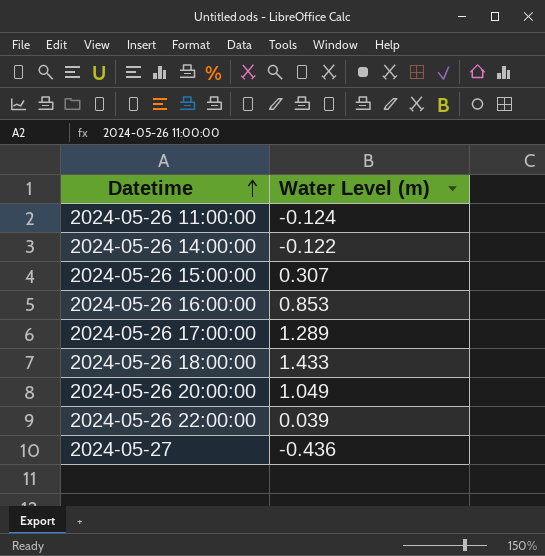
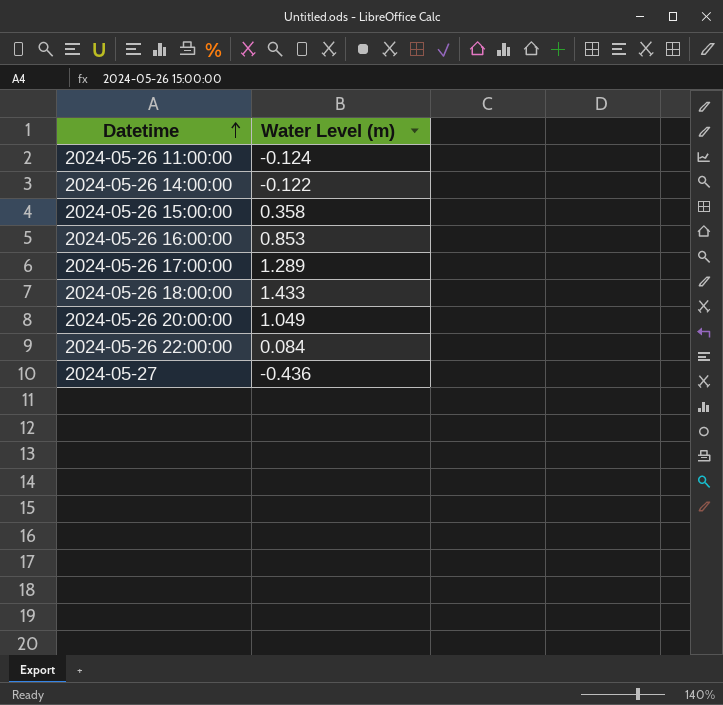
2024-05-26 15:00:00 | Water Level (m): 0.307 -> 0.358
2024-05-26 22:00:00 | Water Level (m): 0.039 -> 0.084

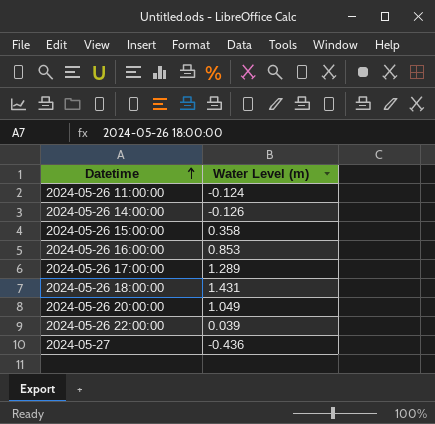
2024-05-26 14:00:00 | Water Level (m): -0.122 -> -0.126
2024-05-26 18:00:00 | Water Level (m): 1.433 -> 1.431
2024-05-26 22:00:00 | Water Level (m): 0.084 -> 0.039

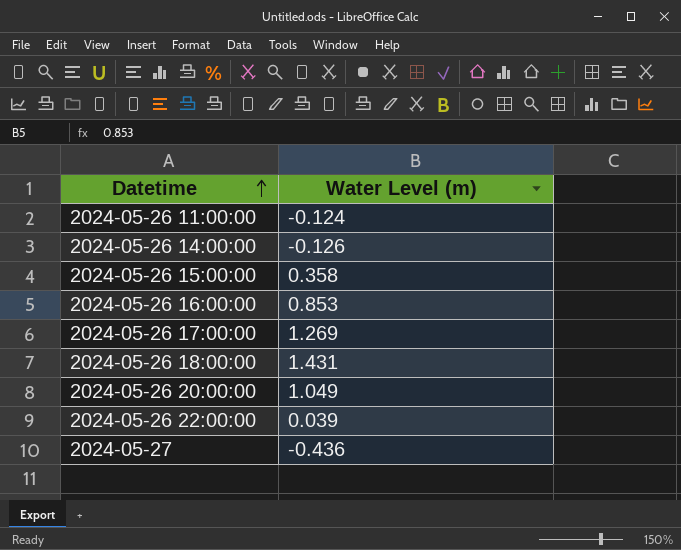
2024-05-26 17:00:00 | Water Level (m): 1.289 -> 1.269

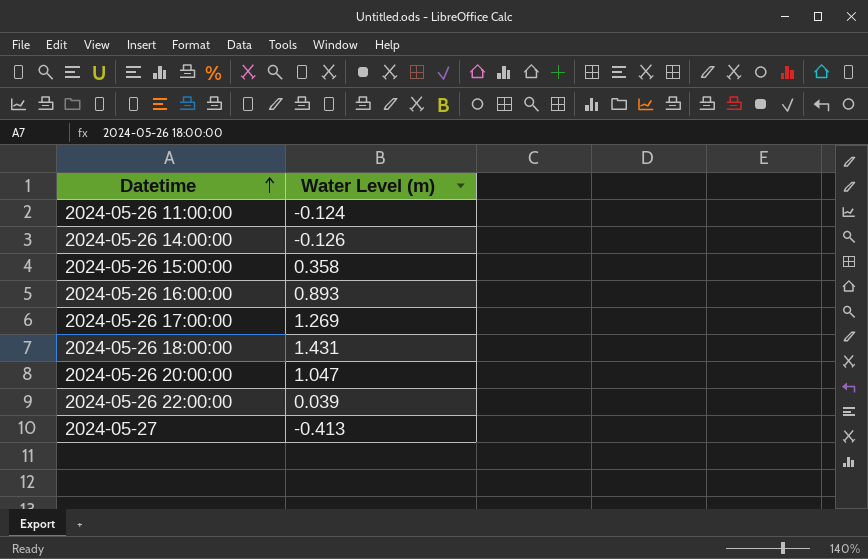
2024-05-26 16:00:00 | Water Level (m): 0.853 -> 0.893
2024-05-26 20:00:00 | Water Level (m): 1.049 -> 1.047
2024-05-27 | Water Level (m): -0.436 -> -0.413

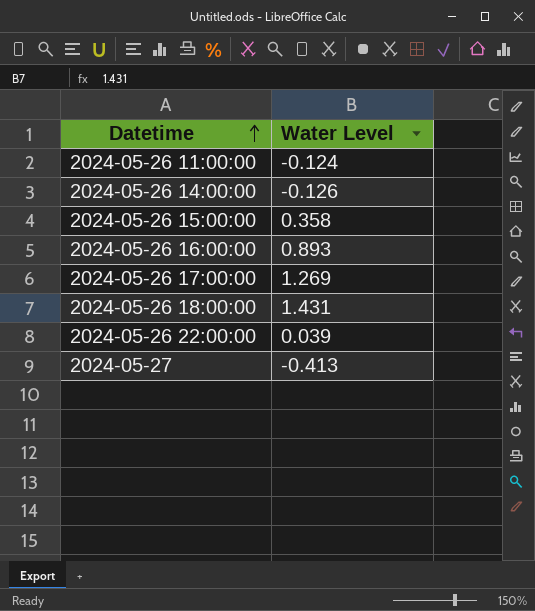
column name: Water Level (m) -> Water Level
row 2024-05-26 20:00:00: 1.047 -> none

